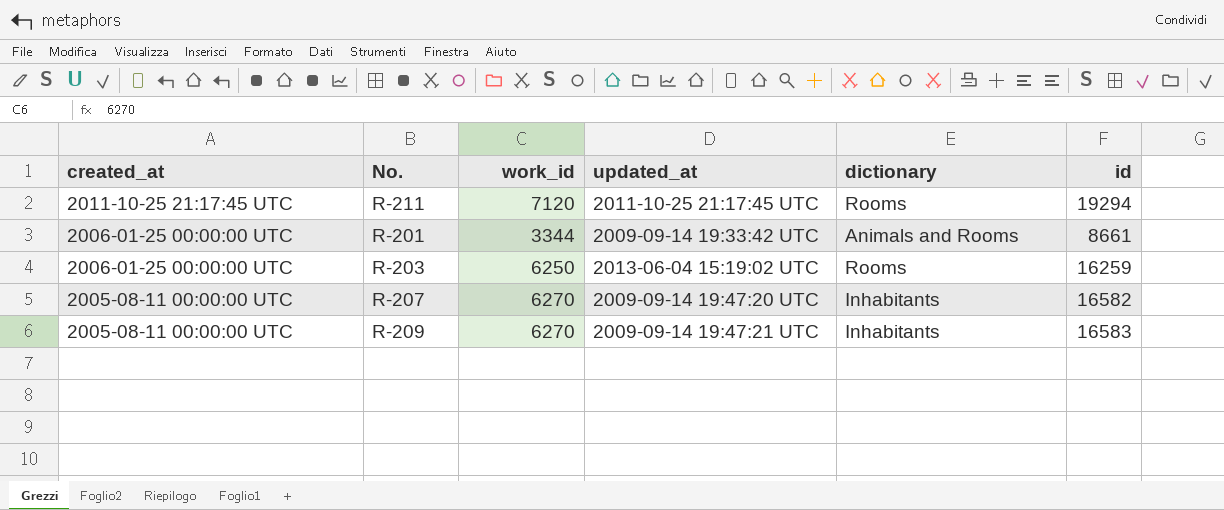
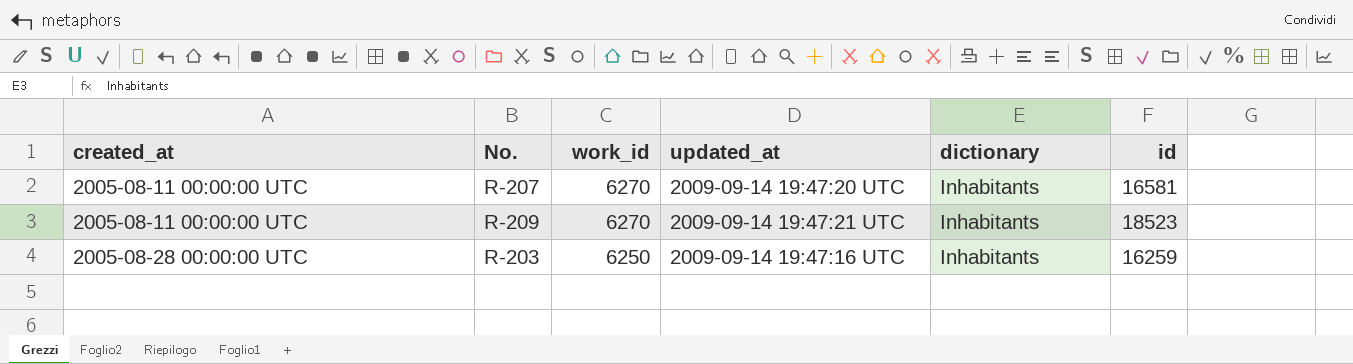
row order: created_at descending -> created_at ascending
row R-211: 2011-10-25 21:17:45 UTC | 7120 | 2011-10-25 21:17:45 UTC | Rooms | 19294 -> none
row R-201: 2006-01-25 00:00:00 UTC | 3344 | 2009-09-14 19:33:42 UTC | Animals and Rooms | 8661 -> none
R-207 | id: 16582 -> 16581
R-209 | id: 16583 -> 18523
R-203 | created_at: 2006-01-25 00:00:00 UTC -> 2005-08-28 00:00:00 UTC
R-203 | updated_at: 2013-06-04 15:19:02 UTC -> 2009-09-14 19:47:16 UTC
R-203 | dictionary: Rooms -> Inhabitants

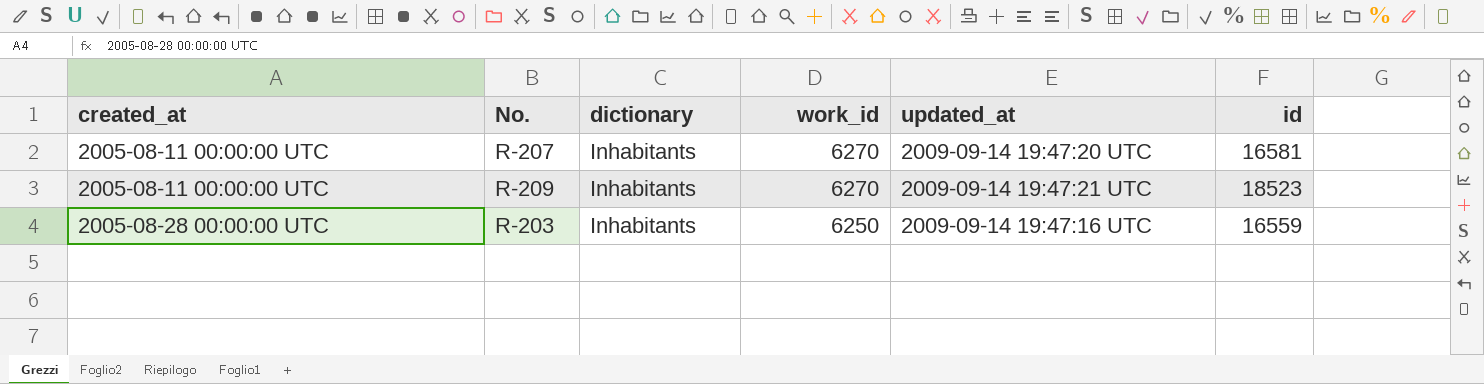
column dictionary | position: 5 -> 3
R-203 | id: 16259 -> 16559

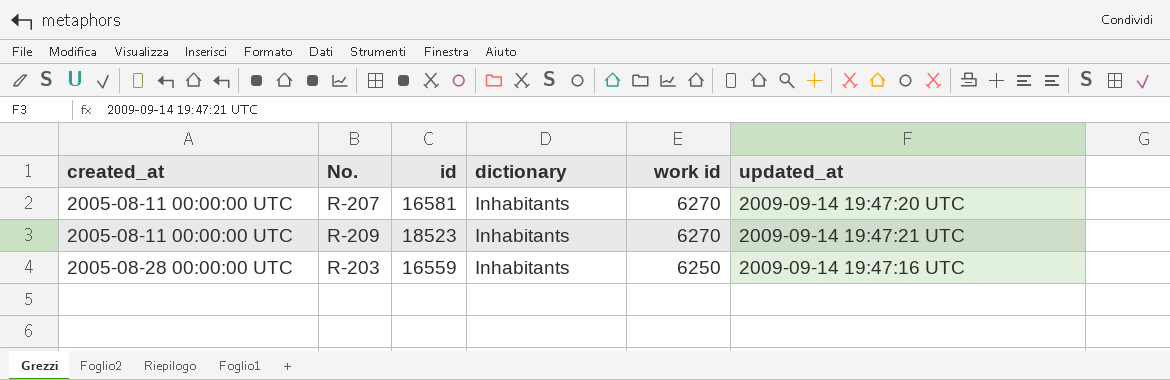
column id | position: 6 -> 3
column name: work_id -> work id

